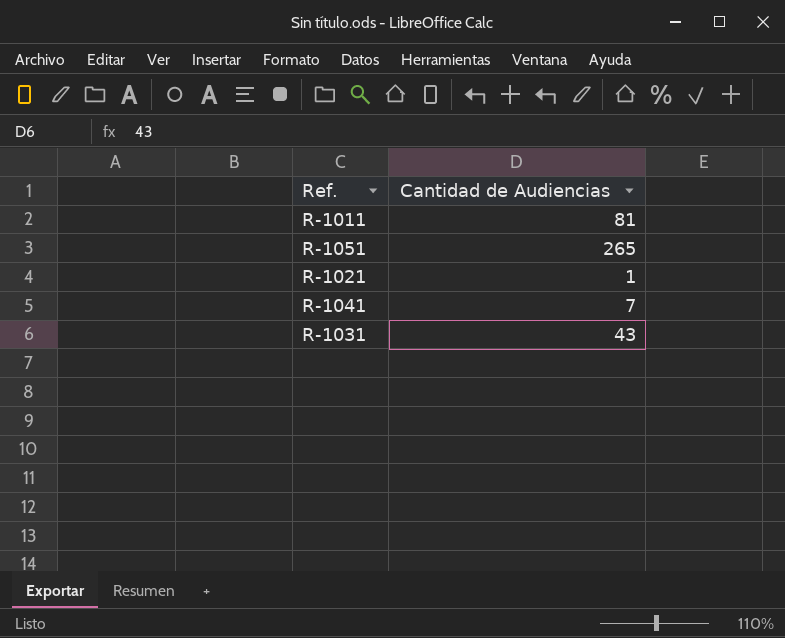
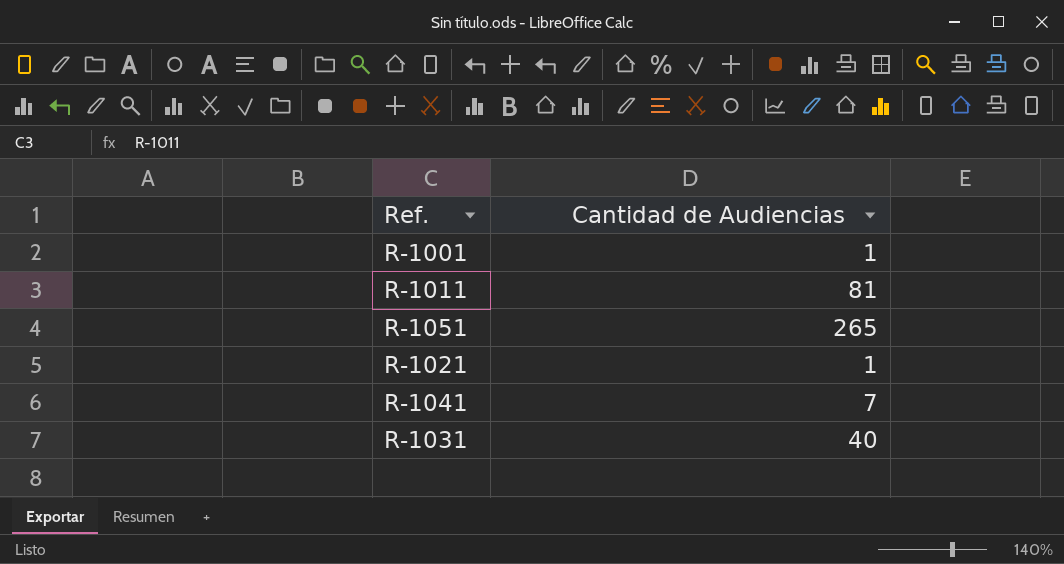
row R-1001: none -> 1
R-1031 | Cantidad de Audiencias: 43 -> 40

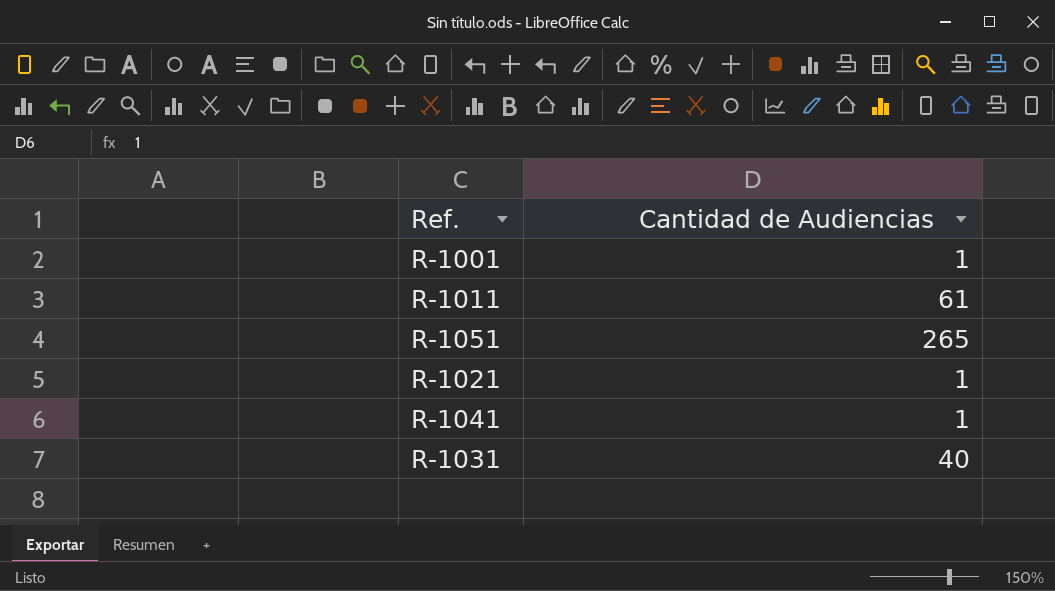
R-1011 | Cantidad de Audiencias: 81 -> 61
R-1041 | Cantidad de Audiencias: 7 -> 1

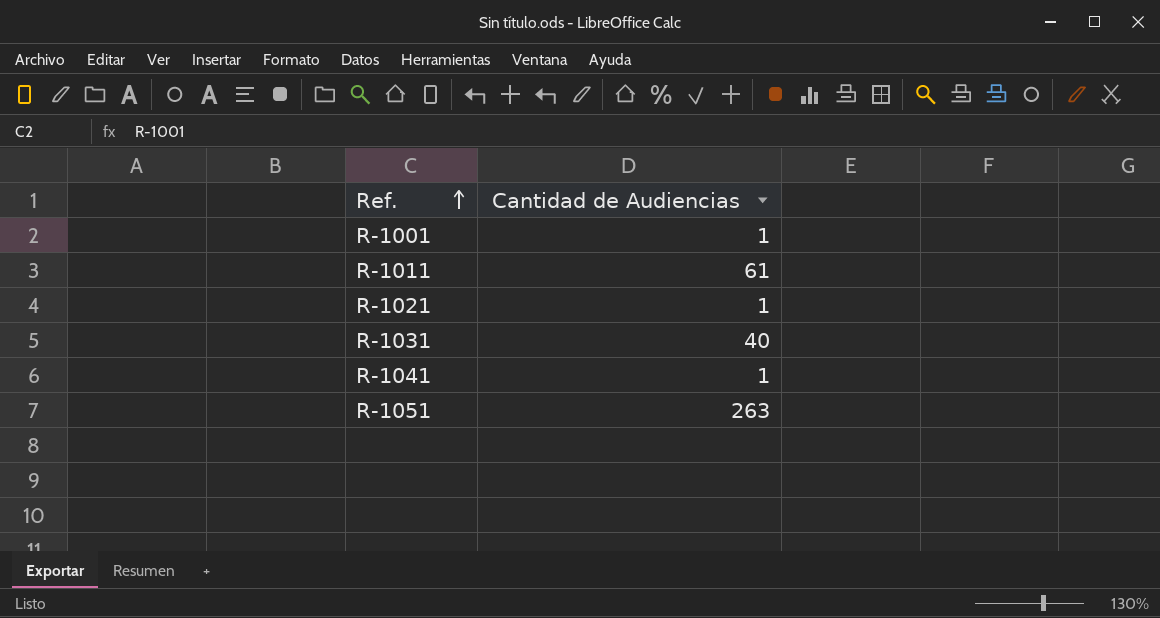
row order: none -> Ref. ascending
R-1051 | Cantidad de Audiencias: 265 -> 263

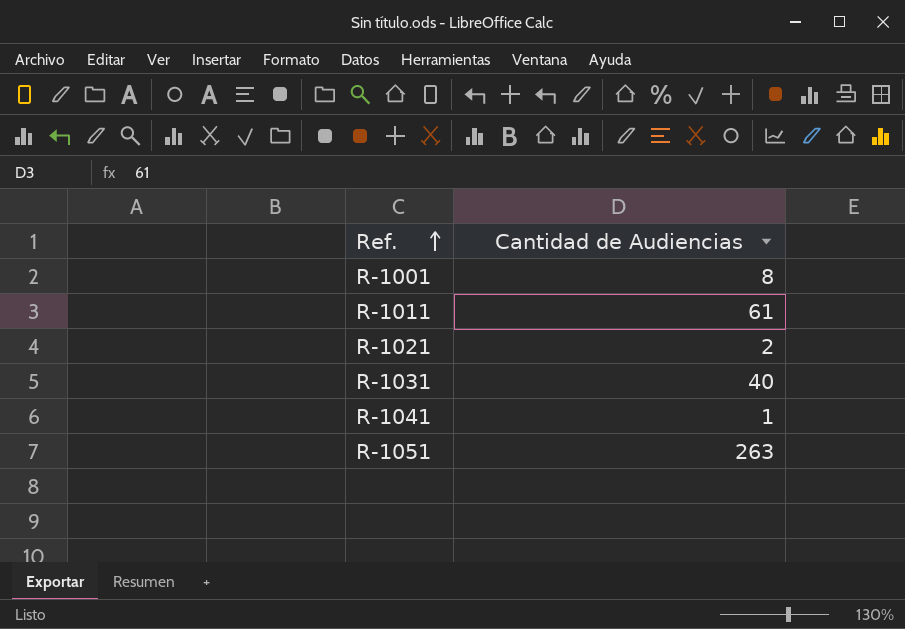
R-1001 | Cantidad de Audiencias: 1 -> 8
R-1021 | Cantidad de Audiencias: 1 -> 2

